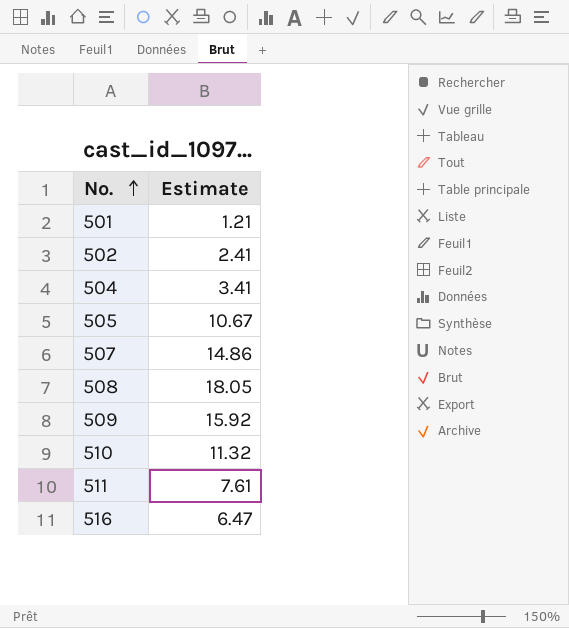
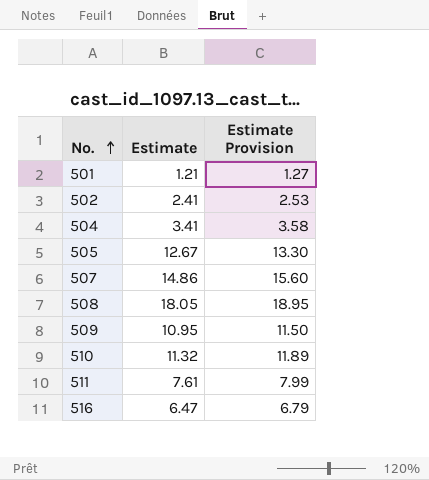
column Estimate Provision | formula: none -> [Estimate] * 1.05
505 | Estimate: 10.67 -> 12.67
509 | Estimate: 15.92 -> 10.95

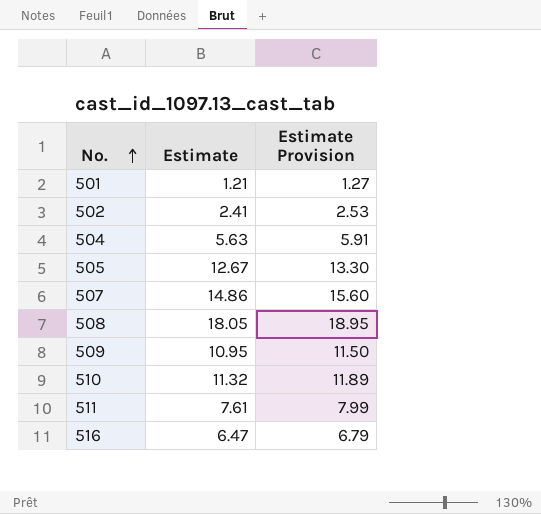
504 | Estimate: 3.41 -> 5.63
504 | Estimate Provision: 3.58 -> 5.91

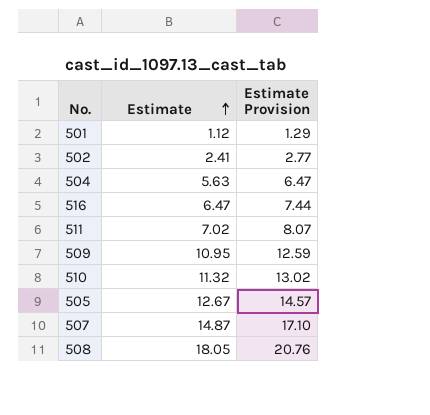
row order: No. ascending -> Estimate ascending
column Estimate Provision | formula: [Estimate] * 1.05 -> [Estimate] * 1.15
501 | Estimate: 1.21 -> 1.12
511 | Estimate: 7.61 -> 7.02
507 | Estimate: 14.86 -> 14.87

